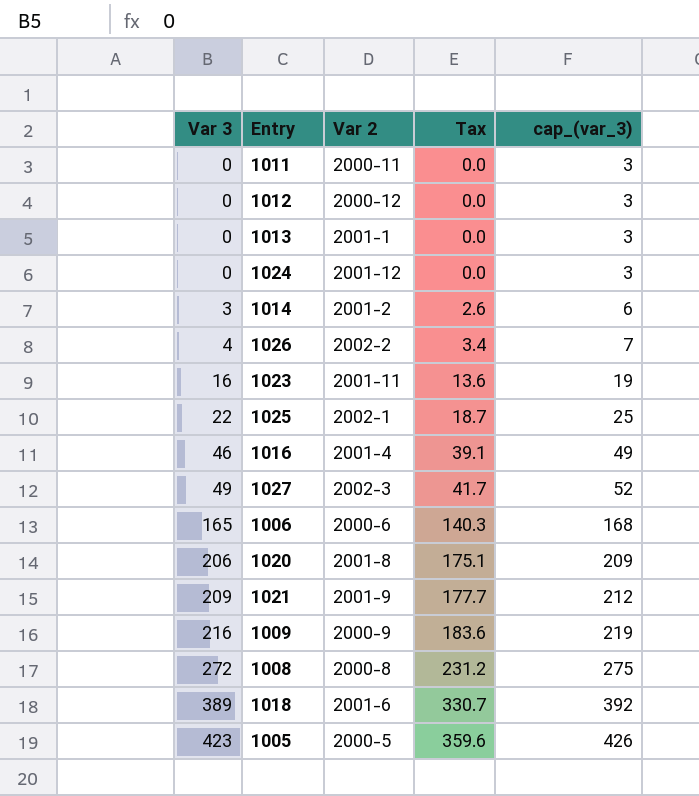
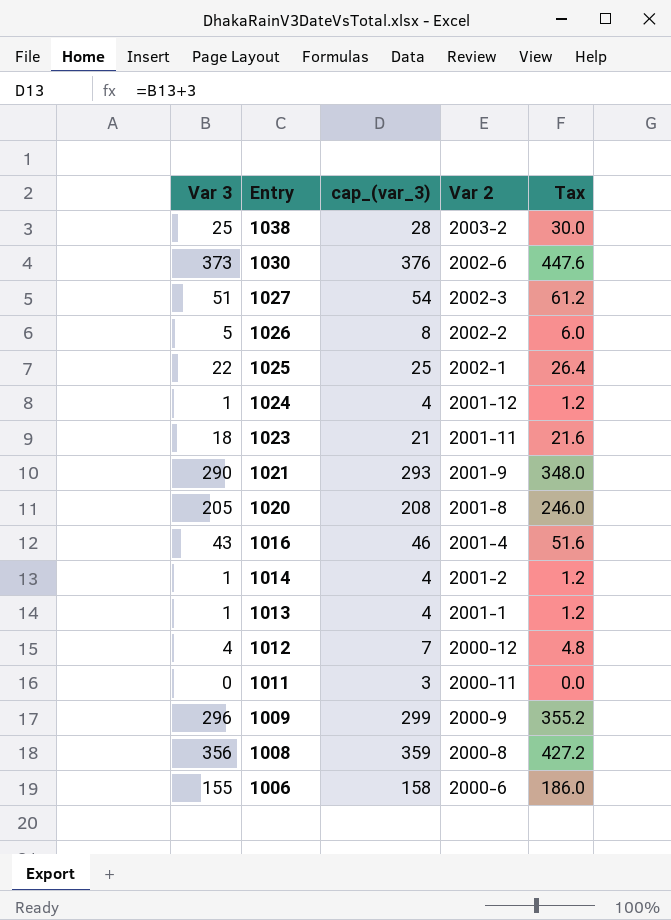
row order: Var 3 ascending -> Entry descending
column cap_(var_3) | position: 5 -> 3
column Tax | formula: [Var 3] * 0.85 -> [Var 3] * 1.2
row 1018: 389 | 2001-6 | 330.7 | 392 -> none
row 1005: 423 | 2000-5 | 359.6 | 426 -> none
row 1038: none -> 25 | 28 | 2003-2 | 30.0
row 1030: none -> 373 | 376 | 2002-6 | 447.6
1027 | Var 3: 49 -> 51
1027 | cap_(var_3): 52 -> 54
1026 | Var 3: 4 -> 5
1026 | cap_(var_3): 7 -> 8
1024 | Var 3: 0 -> 1
1024 | cap_(var_3): 3 -> 4
1023 | Var 3: 16 -> 18
1023 | cap_(var_3): 19 -> 21
1021 | Var 3: 209 -> 290
1021 | cap_(var_3): 212 -> 293
1020 | Var 3: 206 -> 205
1020 | cap_(var_3): 209 -> 208
1016 | Var 3: 46 -> 43
1016 | cap_(var_3): 49 -> 46
1014 | Var 3: 3 -> 1
1014 | cap_(var_3): 6 -> 4
1013 | Var 3: 0 -> 1
1013 | cap_(var_3): 3 -> 4
1012 | Var 3: 0 -> 4
1012 | cap_(var_3): 3 -> 7
1009 | Var 3: 216 -> 296
1009 | cap_(var_3): 219 -> 299
1008 | Var 3: 272 -> 356
1008 | cap_(var_3): 275 -> 359
1006 | Var 3: 165 -> 155
1006 | cap_(var_3): 168 -> 158

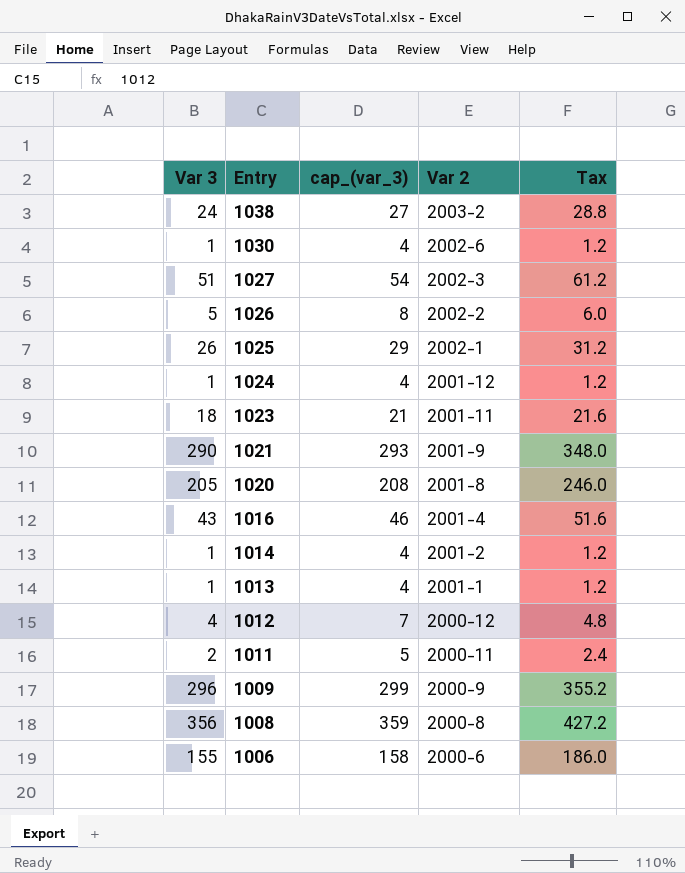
1038 | Var 3: 25 -> 24
1038 | cap_(var_3): 28 -> 27
1038 | Tax: 30.0 -> 28.8
1030 | Var 3: 373 -> 1
1030 | cap_(var_3): 376 -> 4
1030 | Tax: 447.6 -> 1.2
1025 | Var 3: 22 -> 26
1025 | cap_(var_3): 25 -> 29
1025 | Tax: 26.4 -> 31.2
1011 | Var 3: 0 -> 2
1011 | cap_(var_3): 3 -> 5
1011 | Tax: 0.0 -> 2.4

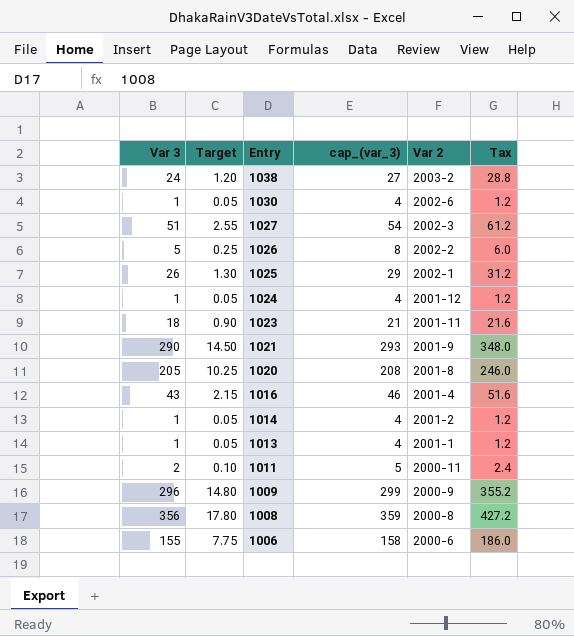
column Target | formula: none -> [Var 3] * 0.05
row 1012: 4 | 7 | 2000-12 | 4.8 -> none

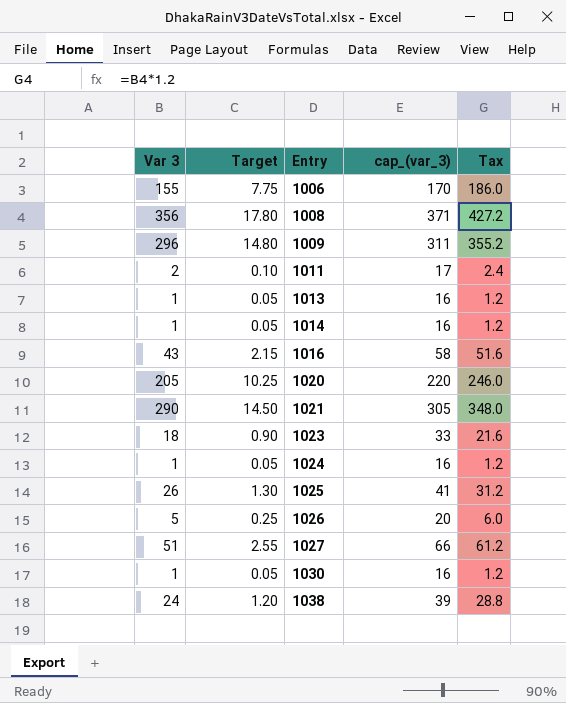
row order: Entry descending -> Entry ascending
column Var 2 | position: 5 -> none
column cap_(var_3) | formula: [Var 3] + 3 -> [Var 3] + 15

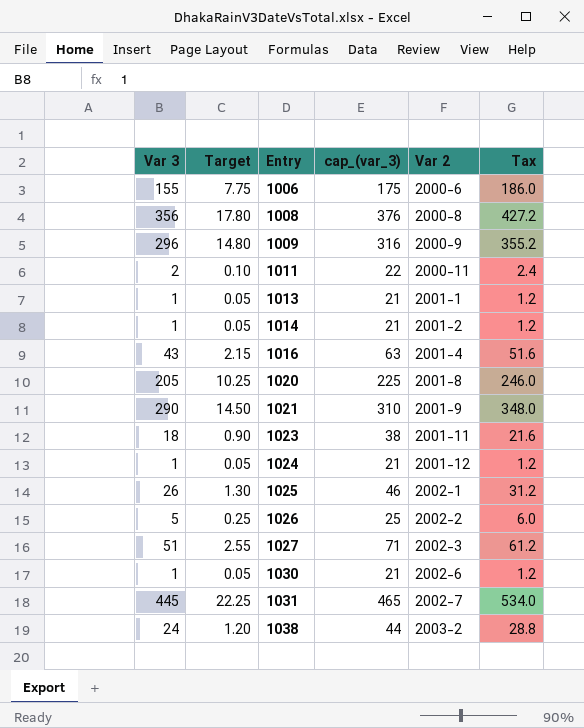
column cap_(var_3) | formula: [Var 3] + 15 -> [Var 3] + 20
column Var 2 | position: none -> 5
row 1031: none -> 445 | 22.25 | 465 | 2002-7 | 534.0

